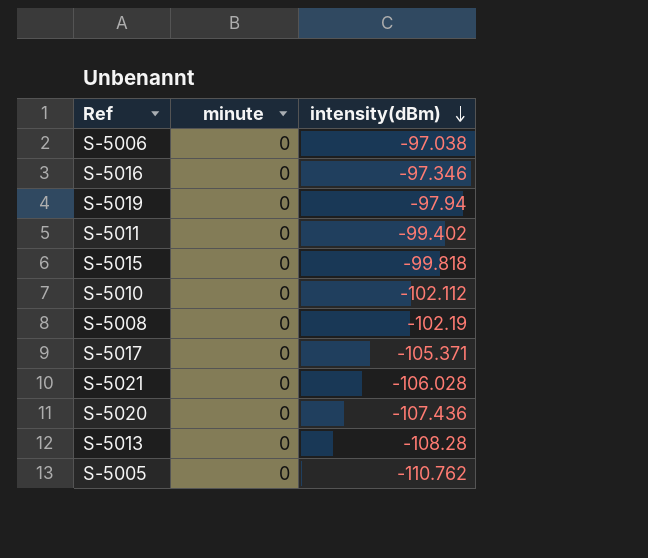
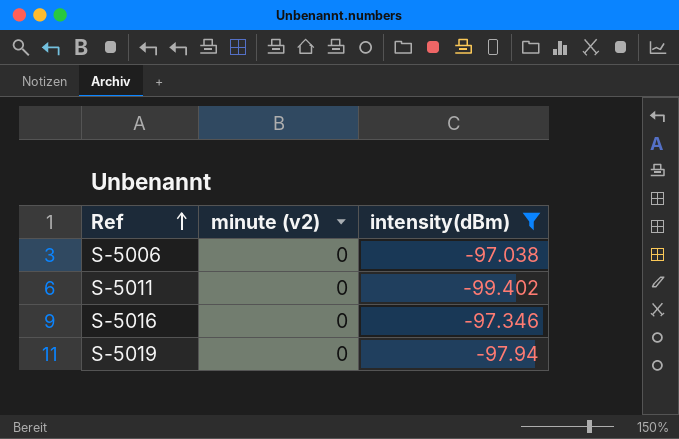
filter: none -> intensity(dBm) >= -99.402
row order: intensity(dBm) descending -> Ref ascending
column name: minute -> minute (v2)

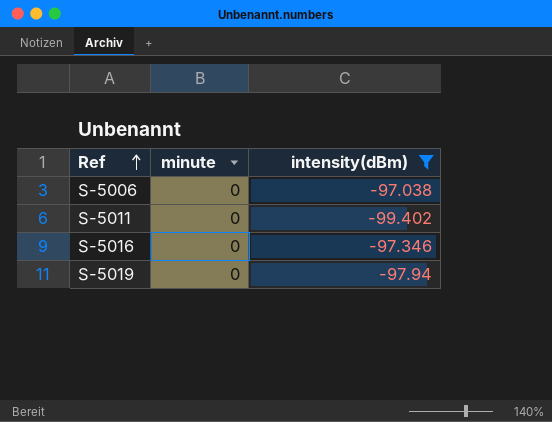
column name: minute (v2) -> minute

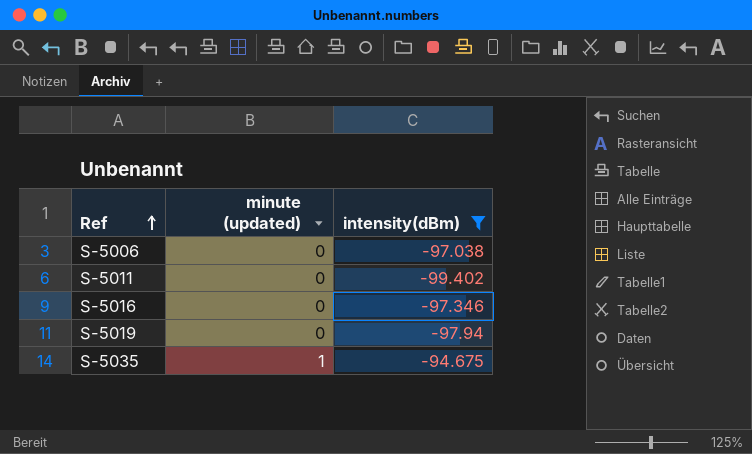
column name: minute -> minute (updated)
row S-5035: none -> 1 | -94.675

